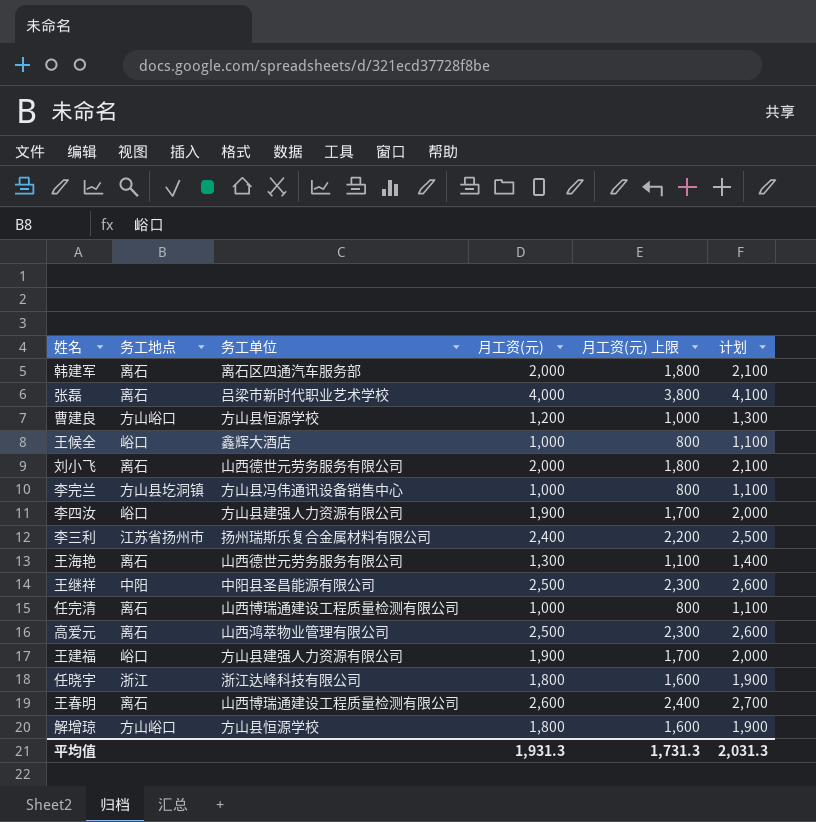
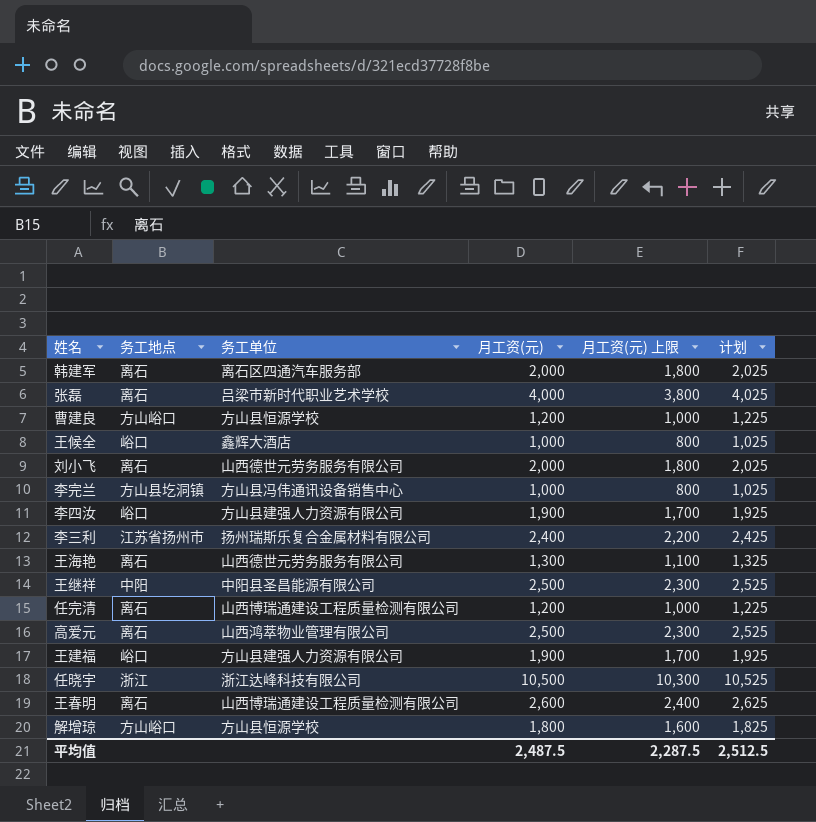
column 计划 | formula: [月工资(元)] + 100 -> [月工资(元)] + 25
任完清 | 月工资(元): 1,000 -> 1,200
任完清 | 月工资(元) 上限: 800 -> 1,000
任晓宇 | 月工资(元): 1,800 -> 10,500
任晓宇 | 月工资(元) 上限: 1,600 -> 10,300
平均值 | 月工资(元): 1,931.3 -> 2,487.5
平均值 | 月工资(元) 上限: 1,731.3 -> 2,287.5
平均值 | 计划: 2,031.3 -> 2,512.5

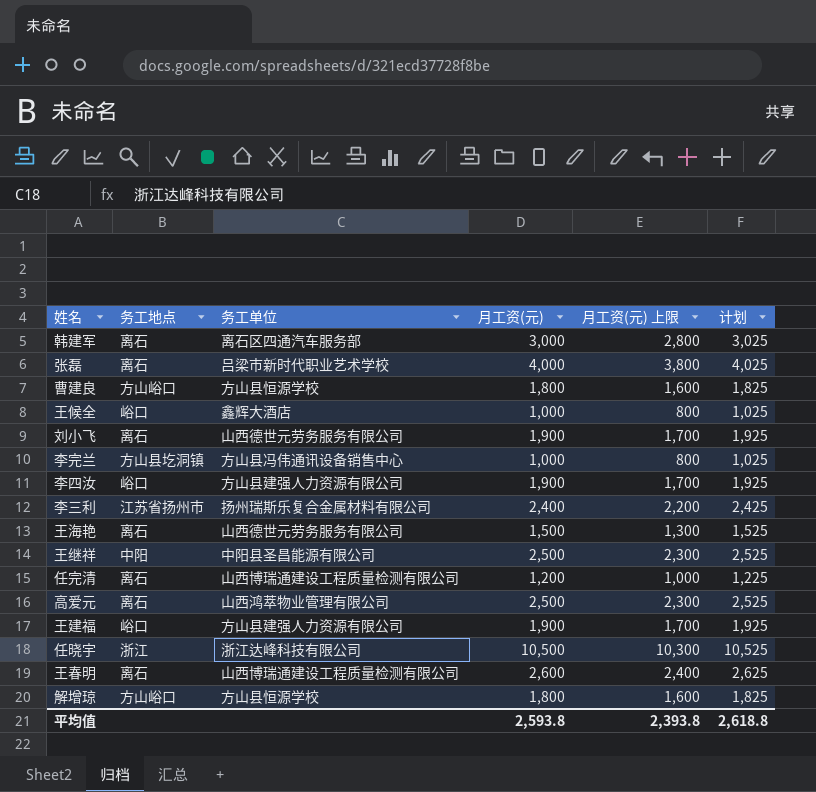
韩建军 | 月工资(元): 2,000 -> 3,000
韩建军 | 月工资(元) 上限: 1,800 -> 2,800
韩建军 | 计划: 2,025 -> 3,025
曹建良 | 月工资(元): 1,200 -> 1,800
曹建良 | 月工资(元) 上限: 1,000 -> 1,600
曹建良 | 计划: 1,225 -> 1,825
刘小飞 | 月工资(元): 2,000 -> 1,900
刘小飞 | 月工资(元) 上限: 1,800 -> 1,700
刘小飞 | 计划: 2,025 -> 1,925
王海艳 | 月工资(元): 1,300 -> 1,500
王海艳 | 月工资(元) 上限: 1,100 -> 1,300
王海艳 | 计划: 1,325 -> 1,525
平均值 | 月工资(元): 2,487.5 -> 2,593.8
平均值 | 月工资(元) 上限: 2,287.5 -> 2,393.8
平均值 | 计划: 2,512.5 -> 2,618.8

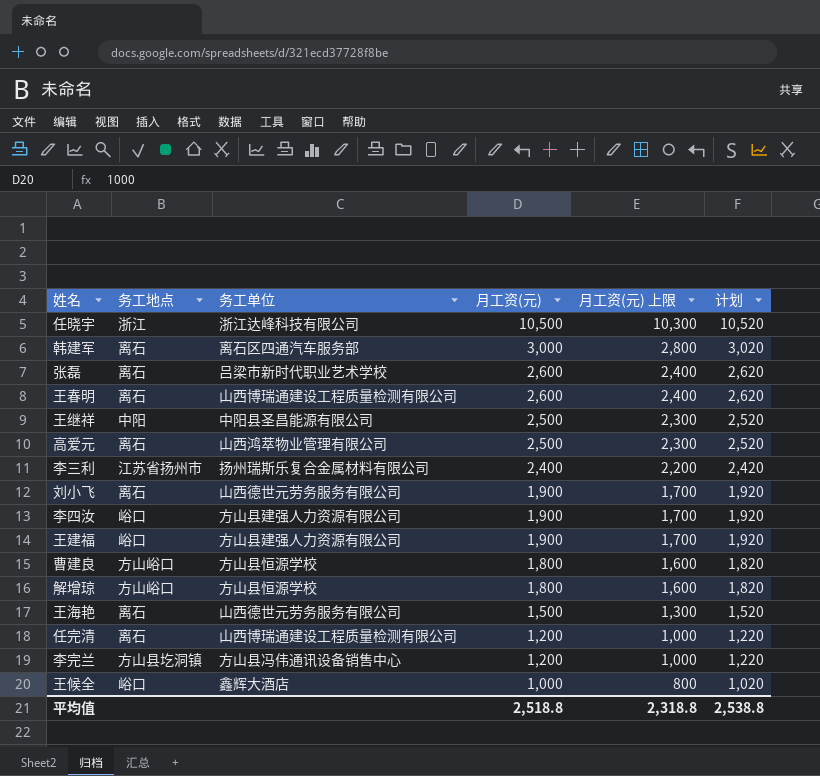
row order: none -> 月工资(元) descending
column 计划 | formula: [月工资(元)] + 25 -> [月工资(元)] + 20
张磊 | 月工资(元): 4,000 -> 2,600
张磊 | 月工资(元) 上限: 3,800 -> 2,400
李完兰 | 月工资(元): 1,000 -> 1,200
李完兰 | 月工资(元) 上限: 800 -> 1,000
平均值 | 月工资(元): 2,593.8 -> 2,518.8
平均值 | 月工资(元) 上限: 2,393.8 -> 2,318.8
平均值 | 计划: 2,618.8 -> 2,538.8

